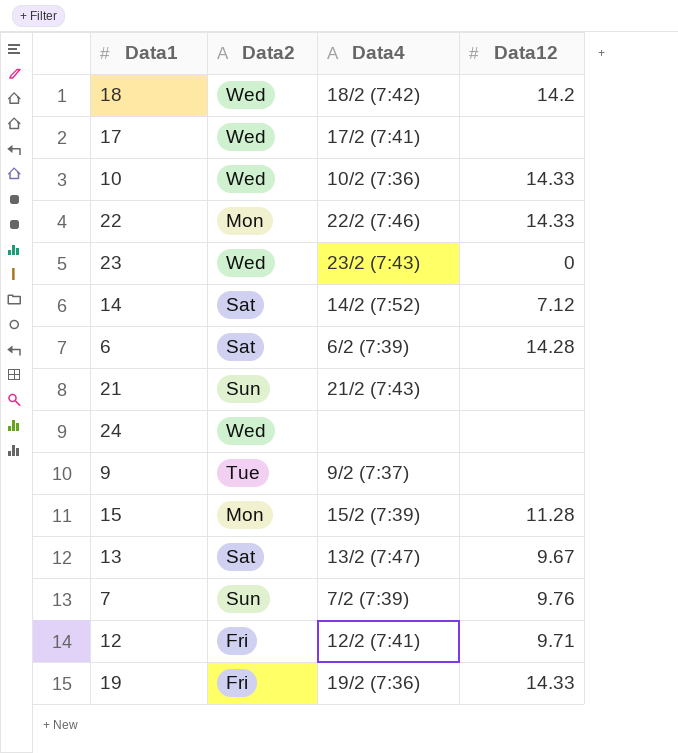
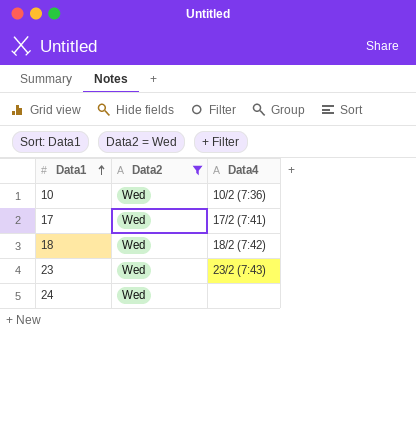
filter: none -> Data2 = Wed
row order: none -> Data1 ascending
column Data12 | position: 4 -> none

